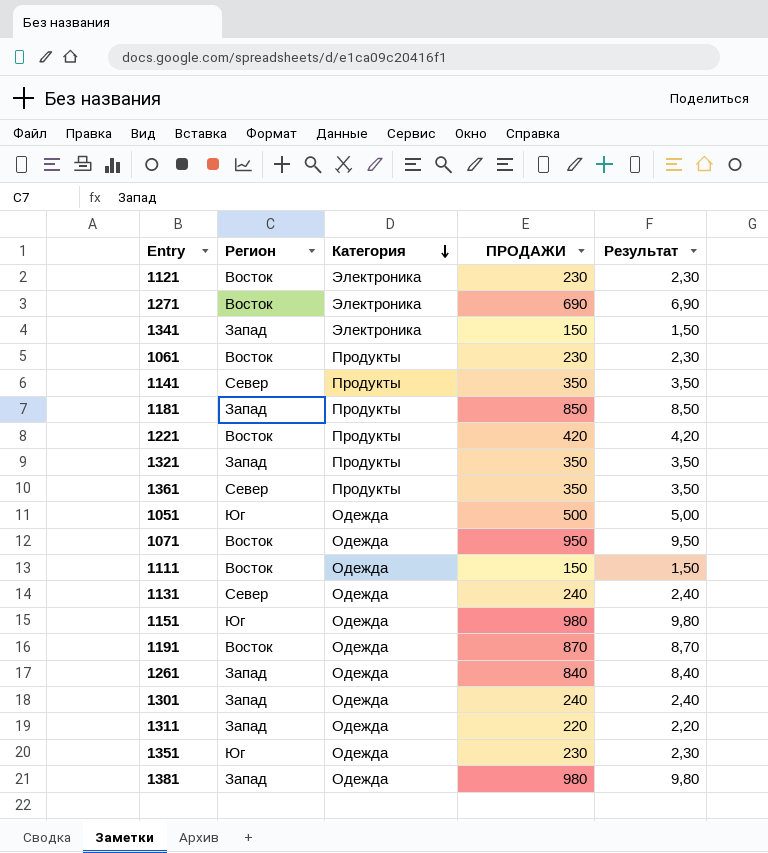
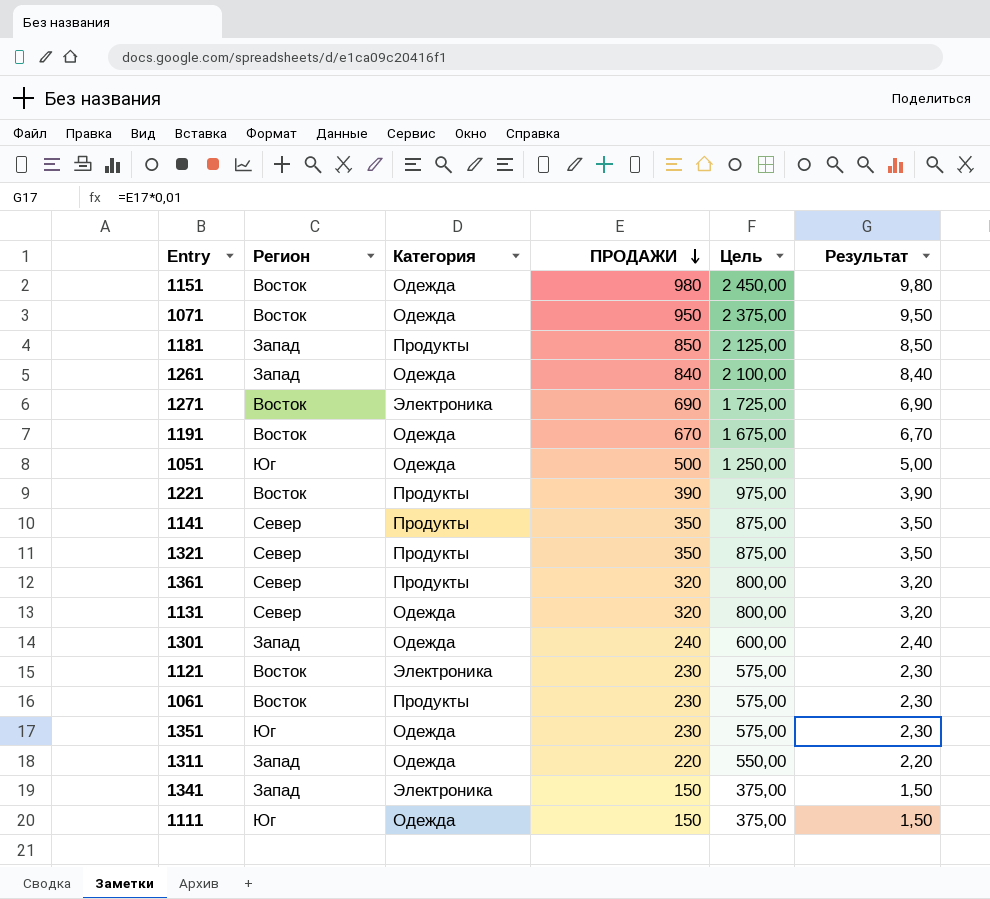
row order: Категория descending -> ПРОДАЖИ descending
column Цель | formula: none -> [ПРОДАЖИ] * 2,5
row 1381: Запад | Одежда | 980 | 9,80 -> none
1151 | Регион: Юг -> Восток
1191 | ПРОДАЖИ: 870 -> 670
1191 | Результат: 8,70 -> 6,70
1221 | ПРОДАЖИ: 420 -> 390
1221 | Результат: 4,20 -> 3,90
1321 | Регион: Запад -> Север
1361 | ПРОДАЖИ: 350 -> 320
1361 | Результат: 3,50 -> 3,20
1131 | ПРОДАЖИ: 240 -> 320
1131 | Результат: 2,40 -> 3,20
1111 | Регион: Восток -> Юг

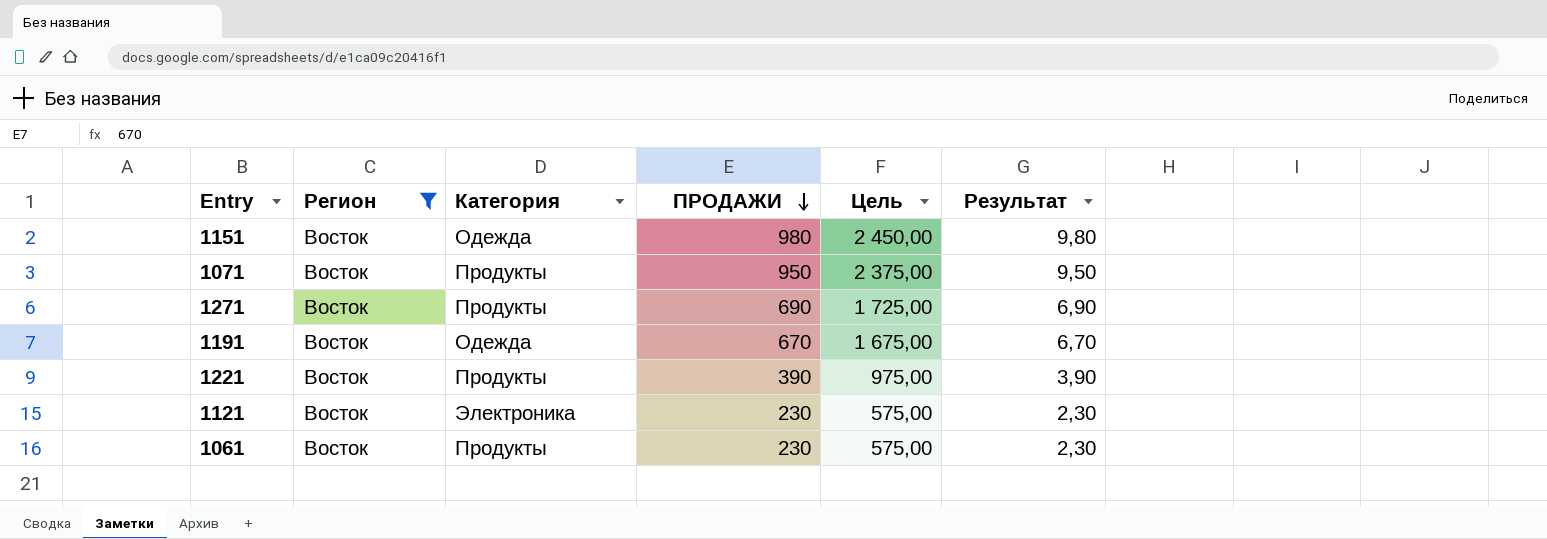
filter: none -> Регион = Восток
1071 | Категория: Одежда -> Продукты
1271 | Категория: Электроника -> Продукты

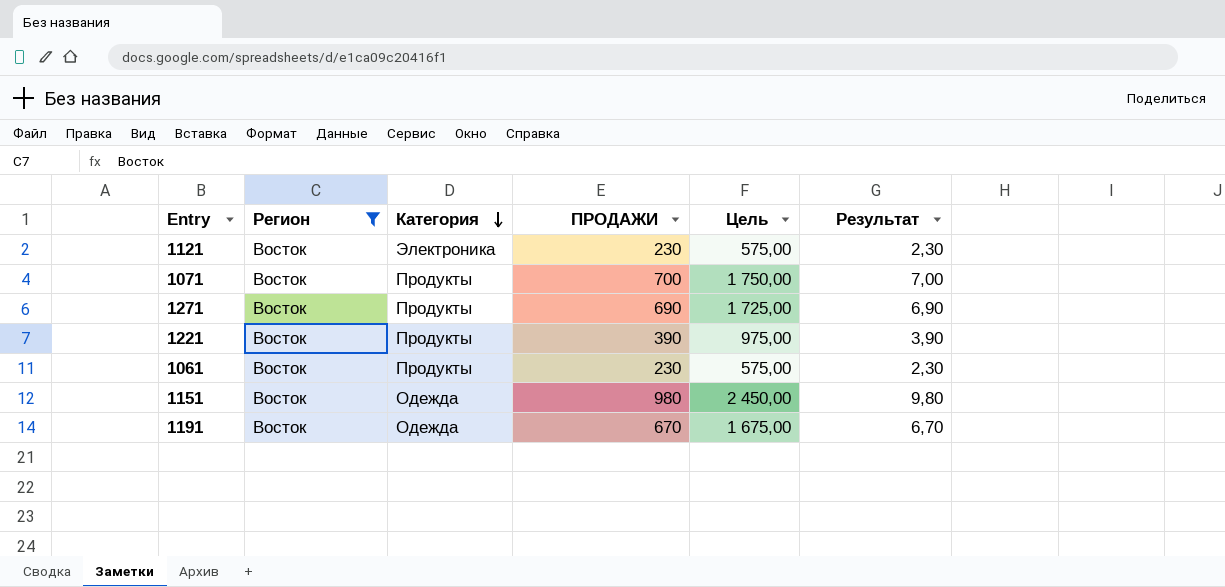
row order: ПРОДАЖИ descending -> Категория descending
1071 | ПРОДАЖИ: 950 -> 700
1071 | Цель: 2 375,00 -> 1 750,00
1071 | Результат: 9,50 -> 7,00

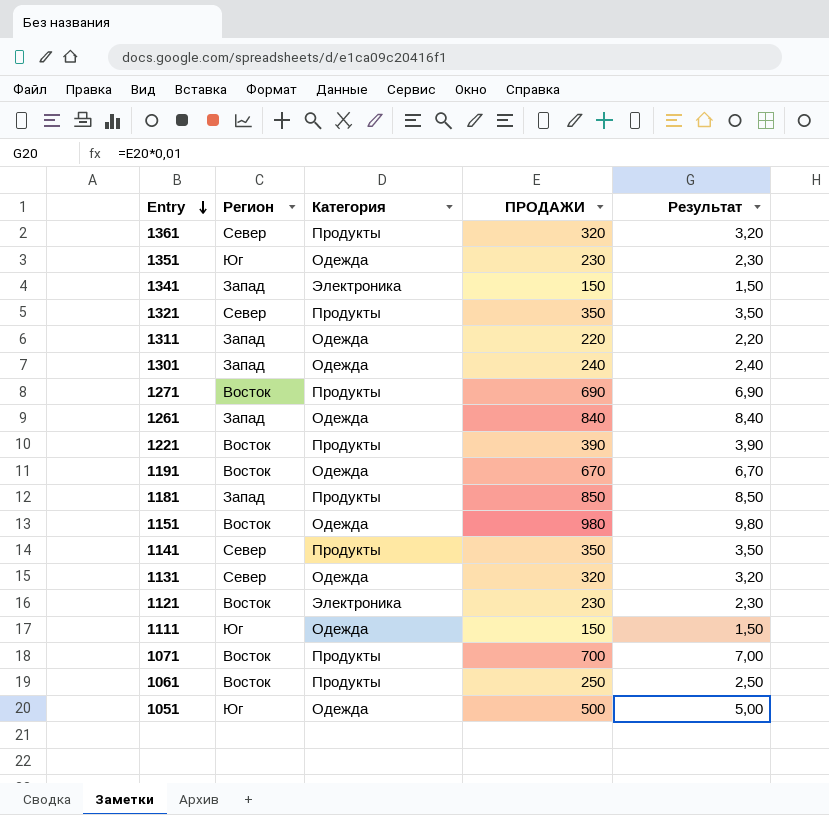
filter: Регион = Восток -> none
row order: Категория descending -> Entry descending
column Цель | formula: [ПРОДАЖИ] * 2,5 -> none
1061 | ПРОДАЖИ: 230 -> 250
1061 | Результат: 2,30 -> 2,50

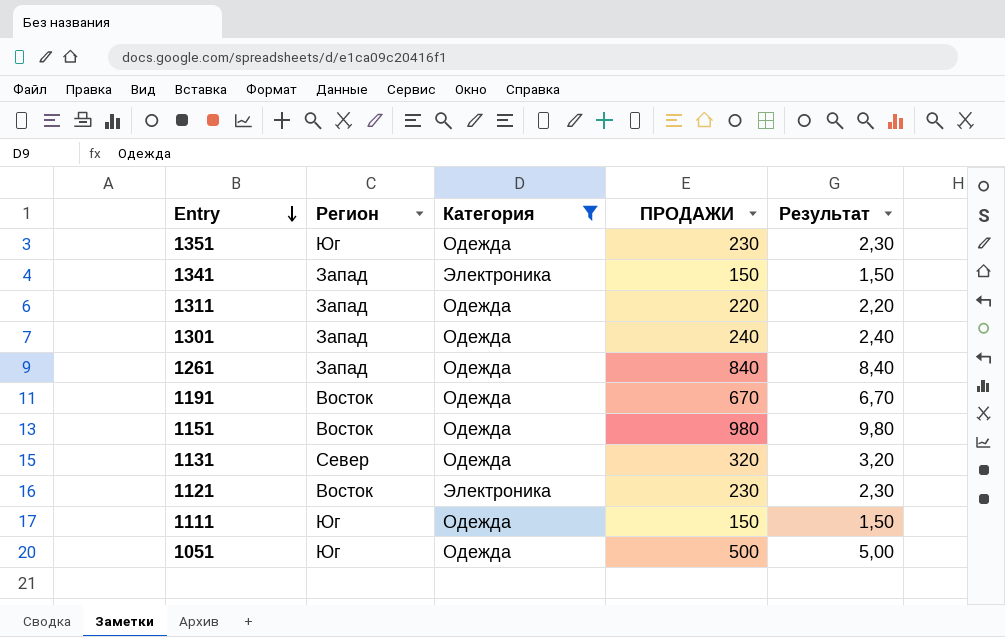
filter: none -> Категория != Продукты

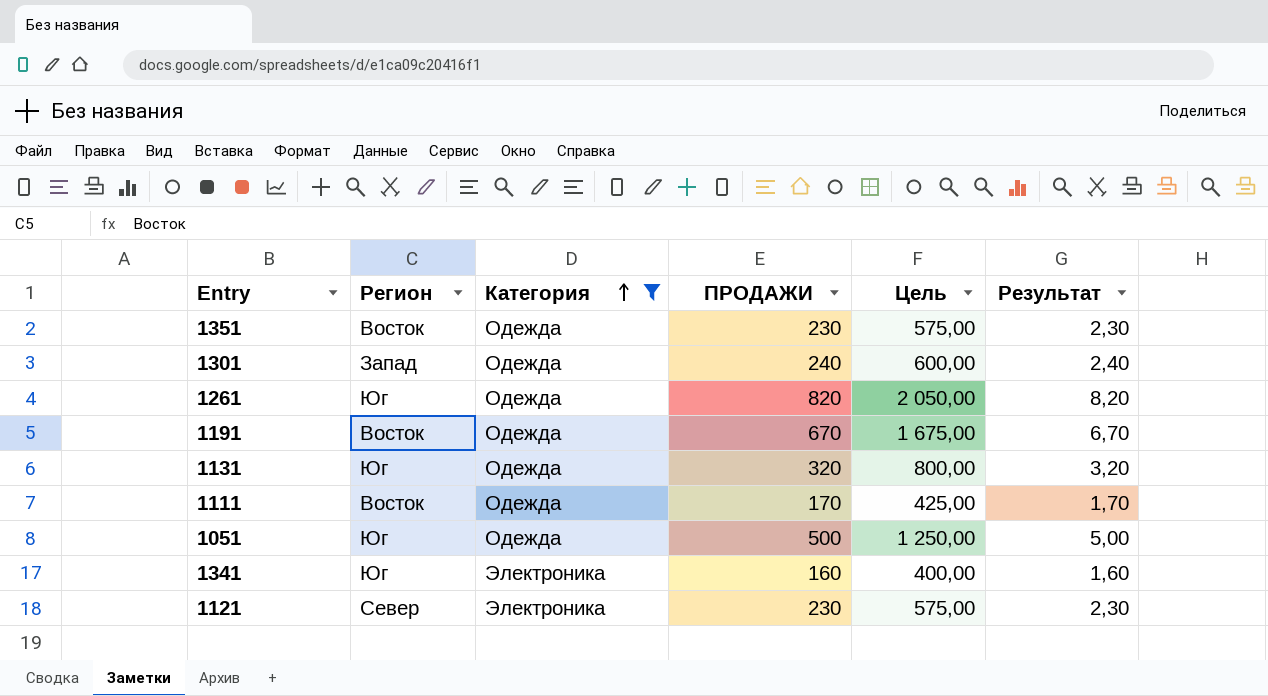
row order: Entry descending -> Категория ascending
column Цель | formula: none -> [ПРОДАЖИ] * 2,5
row 1311: Запад | Одежда | 220 | 2,20 -> none
row 1151: Восток | Одежда | 980 | 9,80 -> none
1351 | Регион: Юг -> Восток
1261 | Регион: Запад -> Юг
1261 | ПРОДАЖИ: 840 -> 820
1261 | Результат: 8,40 -> 8,20
1131 | Регион: Север -> Юг
1111 | Регион: Юг -> Восток
1111 | ПРОДАЖИ: 150 -> 170
1111 | Результат: 1,50 -> 1,70
1341 | Регион: Запад -> Юг
1341 | ПРОДАЖИ: 150 -> 160
1341 | Результат: 1,50 -> 1,60
1121 | Регион: Восток -> Север

